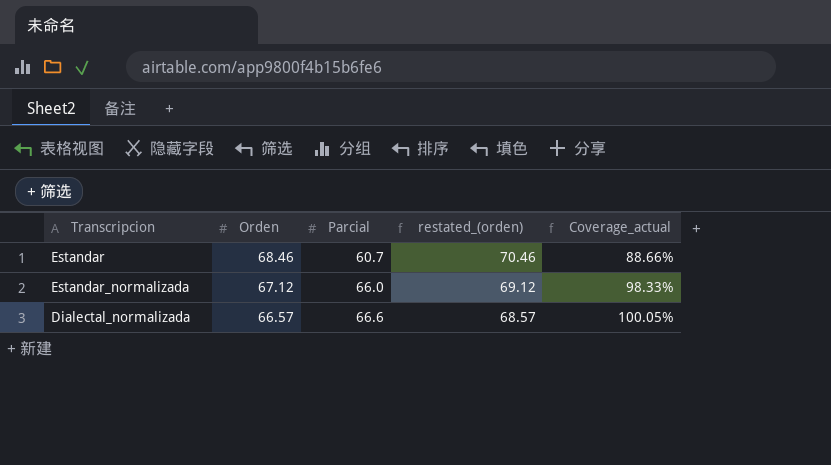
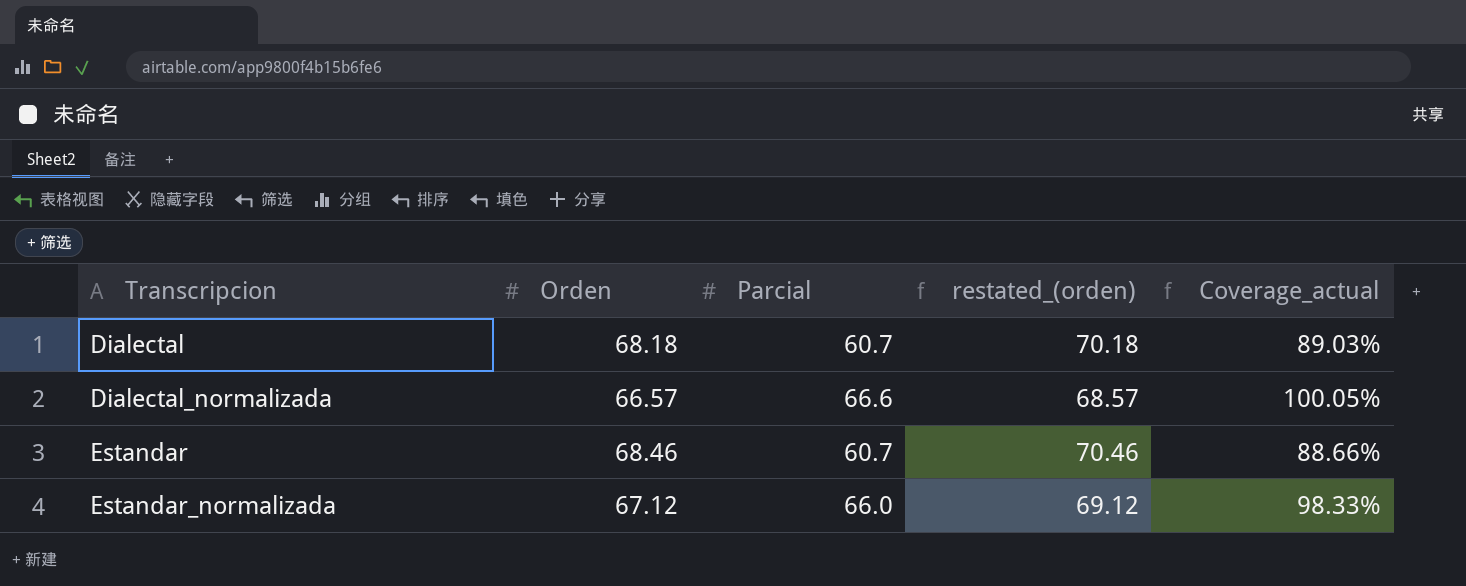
row order: Orden descending -> Transcripcion ascending
row Dialectal: none -> 68.18 | 60.7 | 70.18 | 89.03%

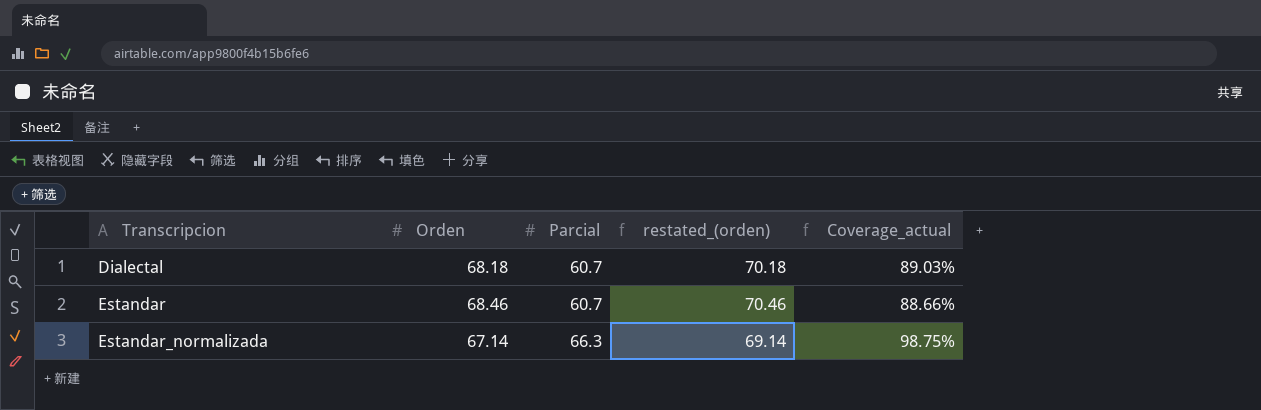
row Dialectal_normalizada: 66.57 | 66.6 | 68.57 | 100.05% -> none
Estandar_normalizada | Orden: 67.12 -> 67.14
Estandar_normalizada | Parcial: 66.0 -> 66.3
Estandar_normalizada | restated_(orden): 69.12 -> 69.14
Estandar_normalizada | Coverage_actual: 98.33% -> 98.75%

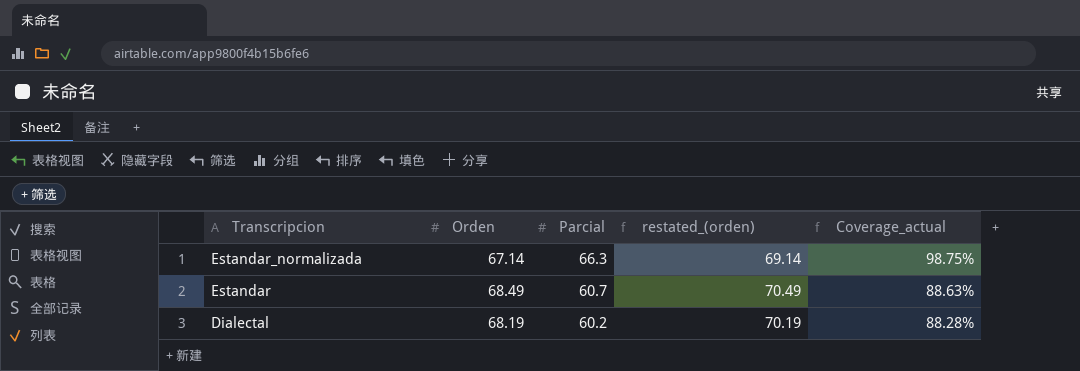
row order: Transcripcion ascending -> Transcripcion descending
Estandar | Orden: 68.46 -> 68.49
Estandar | restated_(orden): 70.46 -> 70.49
Estandar | Coverage_actual: 88.66% -> 88.63%
Dialectal | Orden: 68.18 -> 68.19
Dialectal | Parcial: 60.7 -> 60.2
Dialectal | restated_(orden): 70.18 -> 70.19
Dialectal | Coverage_actual: 89.03% -> 88.28%

